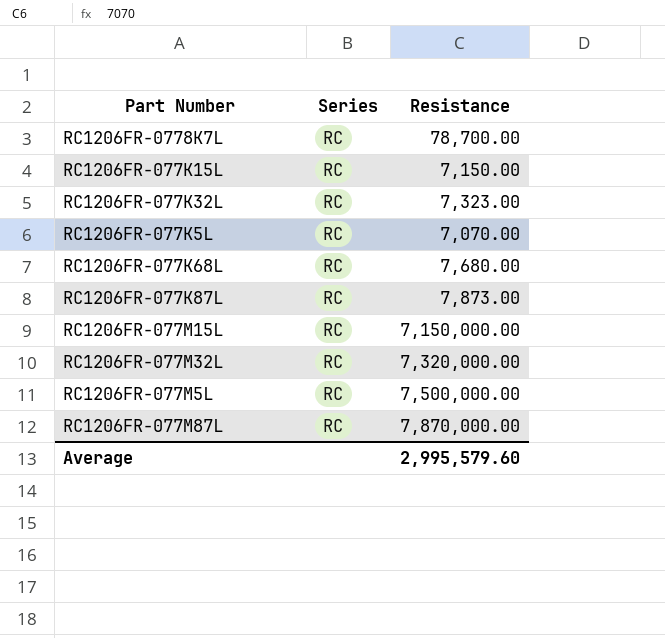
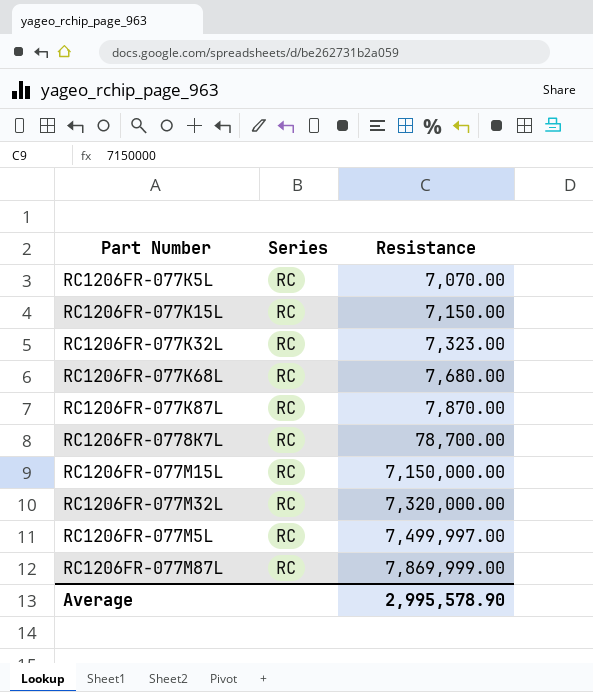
row order: none -> Resistance ascending
RC1206FR-077K87L | Resistance: 7,873.00 -> 7,870.00
RC1206FR-077M5L | Resistance: 7,500,000.00 -> 7,499,997.00
RC1206FR-077M87L | Resistance: 7,870,000.00 -> 7,869,999.00
Average | Resistance: 2,995,579.60 -> 2,995,578.90

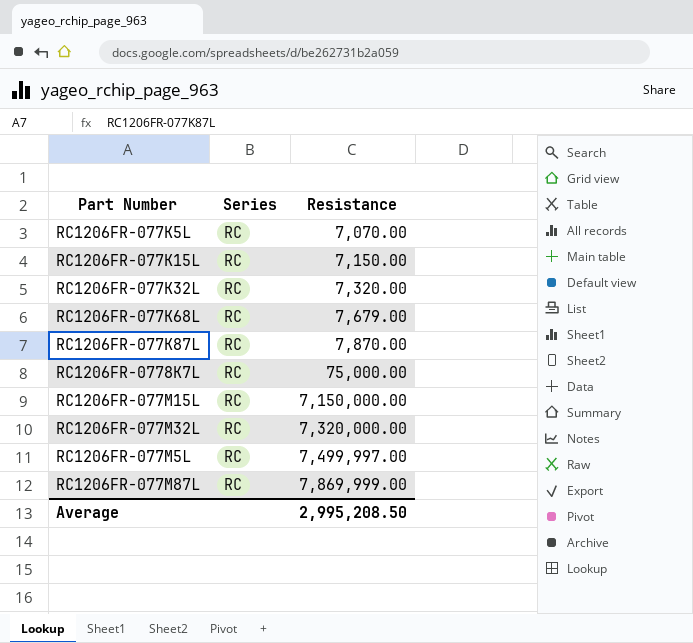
RC1206FR-077K32L | Resistance: 7,323.00 -> 7,320.00
RC1206FR-077K68L | Resistance: 7,680.00 -> 7,679.00
RC1206FR-0778K7L | Resistance: 78,700.00 -> 75,000.00
Average | Resistance: 2,995,578.90 -> 2,995,208.50

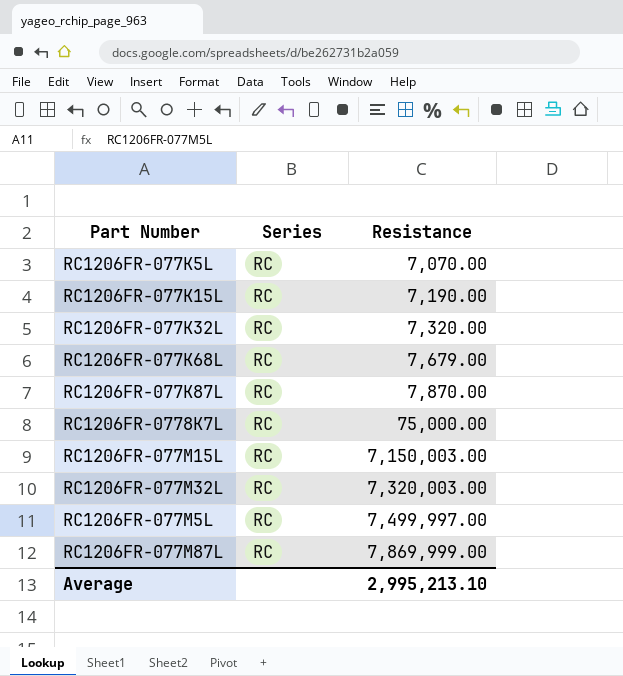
RC1206FR-077K15L | Resistance: 7,150.00 -> 7,190.00
RC1206FR-077M15L | Resistance: 7,150,000.00 -> 7,150,003.00
RC1206FR-077M32L | Resistance: 7,320,000.00 -> 7,320,003.00
Average | Resistance: 2,995,208.50 -> 2,995,213.10

